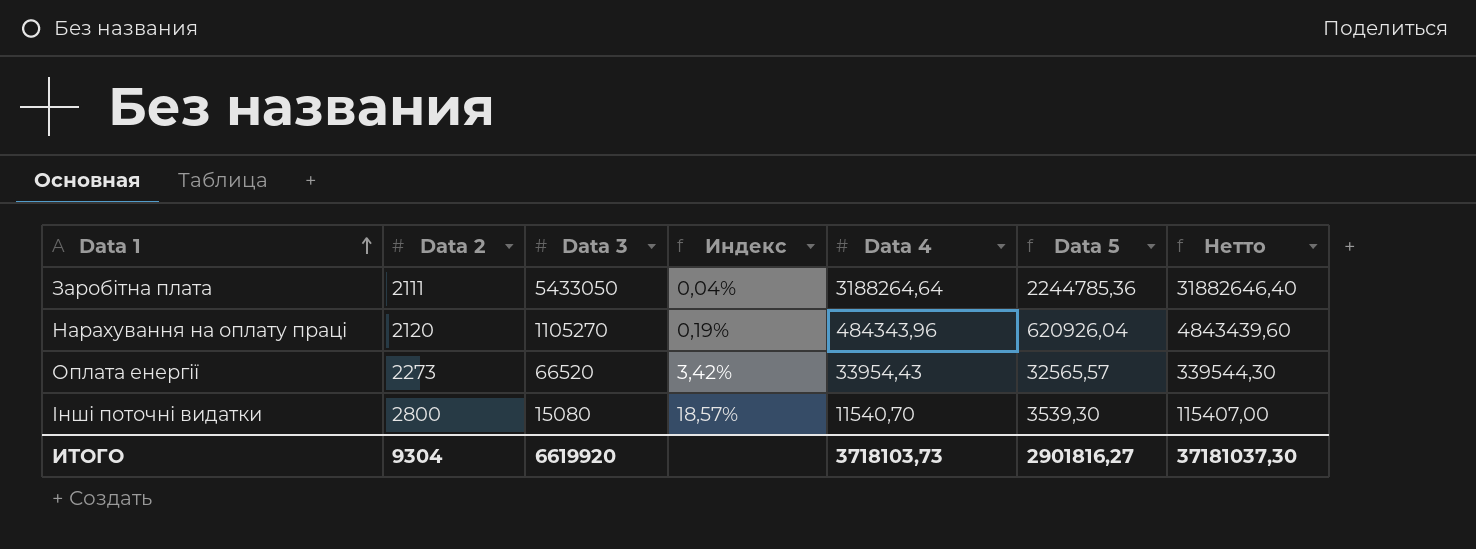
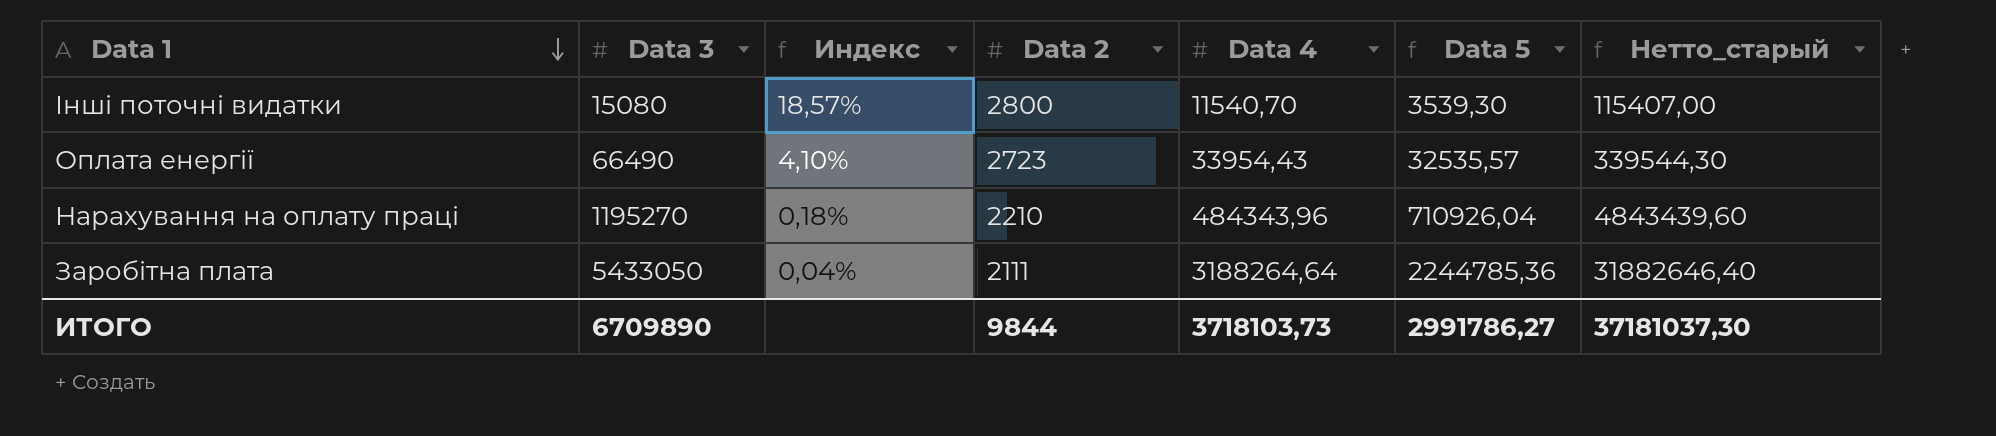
row order: Data 1 ascending -> Data 1 descending
column Data 2 | position: 2 -> 4
column name: Нетто -> Нетто_старый
Оплата енергії | Data 3: 66520 -> 66490
Оплата енергії | Индекс: 3,42% -> 4,10%
Оплата енергії | Data 2: 2273 -> 2723
Оплата енергії | Data 5: 32565,57 -> 32535,57
Нарахування на оплату праці | Data 3: 1105270 -> 1195270
Нарахування на оплату праці | Индекс: 0,19% -> 0,18%
Нарахування на оплату праці | Data 2: 2120 -> 2210
Нарахування на оплату праці | Data 5: 620926,04 -> 710926,04
ИТОГО | Data 3: 6619920 -> 6709890
ИТОГО | Data 2: 9304 -> 9844
ИТОГО | Data 5: 2901816,27 -> 2991786,27

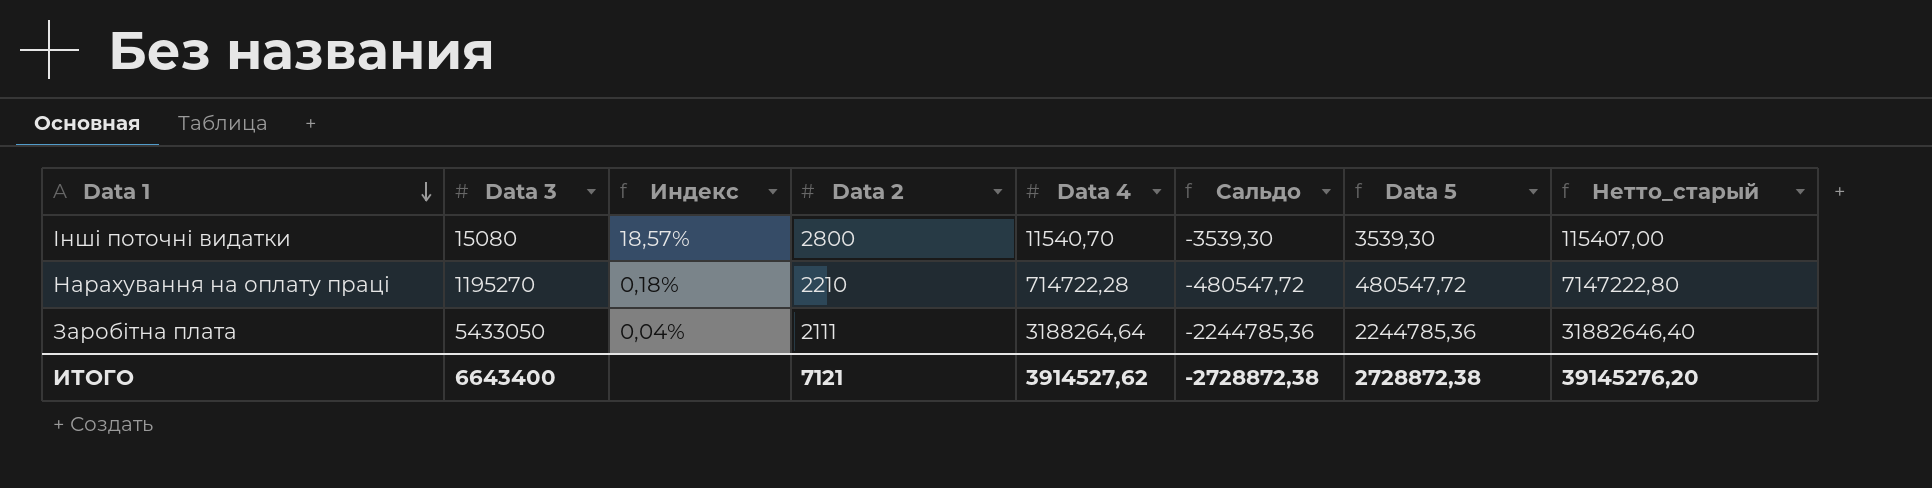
column Сальдо | formula: none -> [Data 4] - [Data 3]
row Оплата енергії: 66490 | 4,10% | 2723 | 33954,43 | 32535,57 | 339544,30 -> none
Нарахування на оплату праці | Data 4: 484343,96 -> 714722,28
Нарахування на оплату праці | Data 5: 710926,04 -> 480547,72
Нарахування на оплату праці | Нетто_старый: 4843439,60 -> 7147222,80
ИТОГО | Data 3: 6709890 -> 6643400
ИТОГО | Data 2: 9844 -> 7121
ИТОГО | Data 4: 3718103,73 -> 3914527,62
ИТОГО | Data 5: 2991786,27 -> 2728872,38
ИТОГО | Нетто_старый: 37181037,30 -> 39145276,20

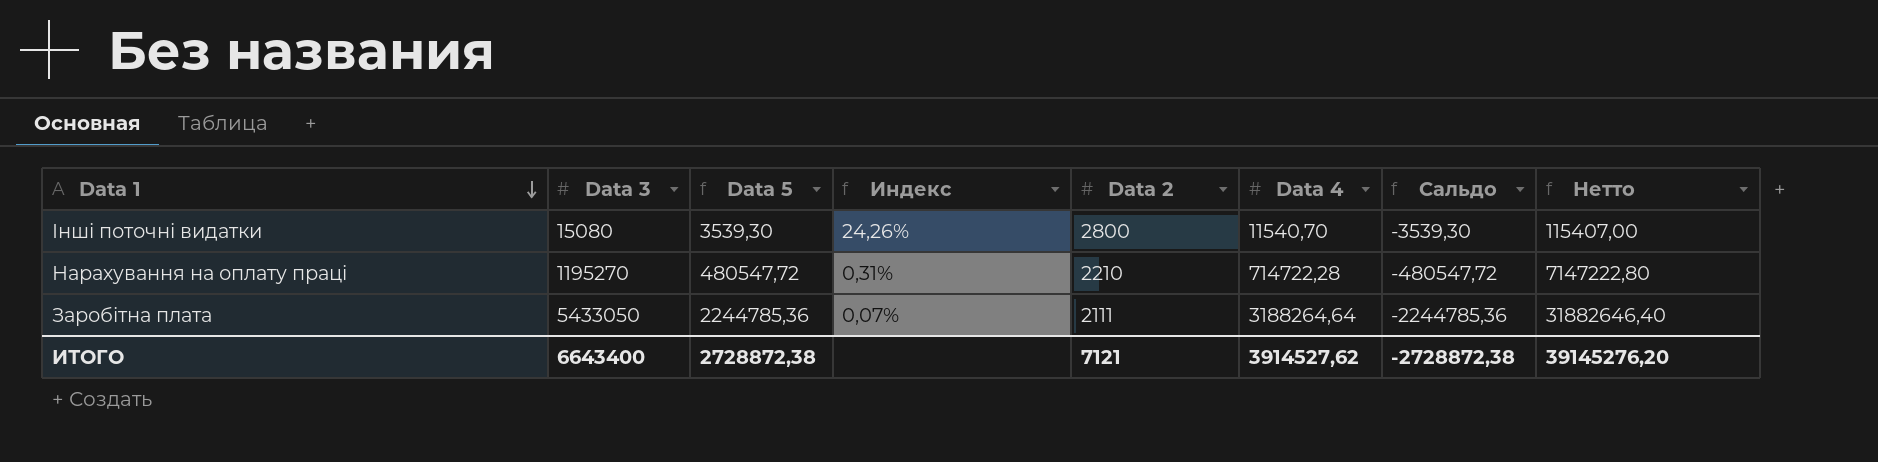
column Data 5 | position: 7 -> 3
column Индекс | formula: [Data 2] / [Data 3] -> [Data 2] / [Data 4]
column name: Нетто_старый -> Нетто

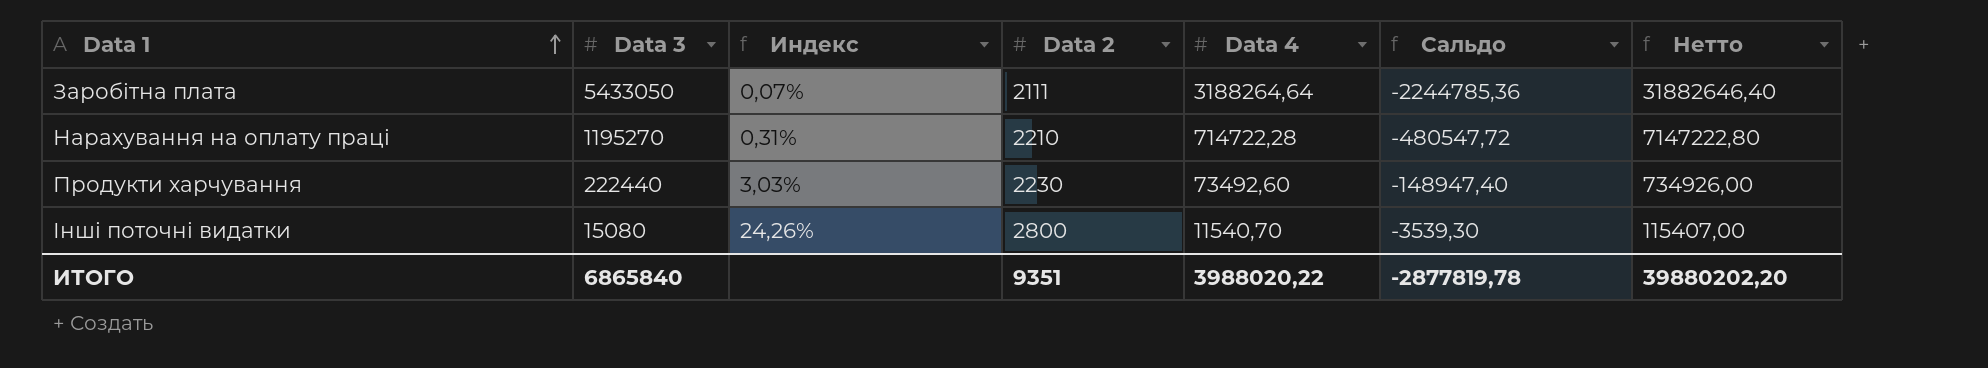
row order: Data 1 descending -> Data 1 ascending
column Data 5 | formula: [Data 3] - [Data 4] -> none
row Продукти харчування: none -> 222440 | 3,03% | 2230 | 73492,60 | -148947,40 | 734926,00
ИТОГО | Data 3: 6643400 -> 6865840
ИТОГО | Data 2: 7121 -> 9351
ИТОГО | Data 4: 3914527,62 -> 3988020,22
ИТОГО | Сальдо: -2728872,38 -> -2877819,78
ИТОГО | Нетто: 39145276,20 -> 39880202,20

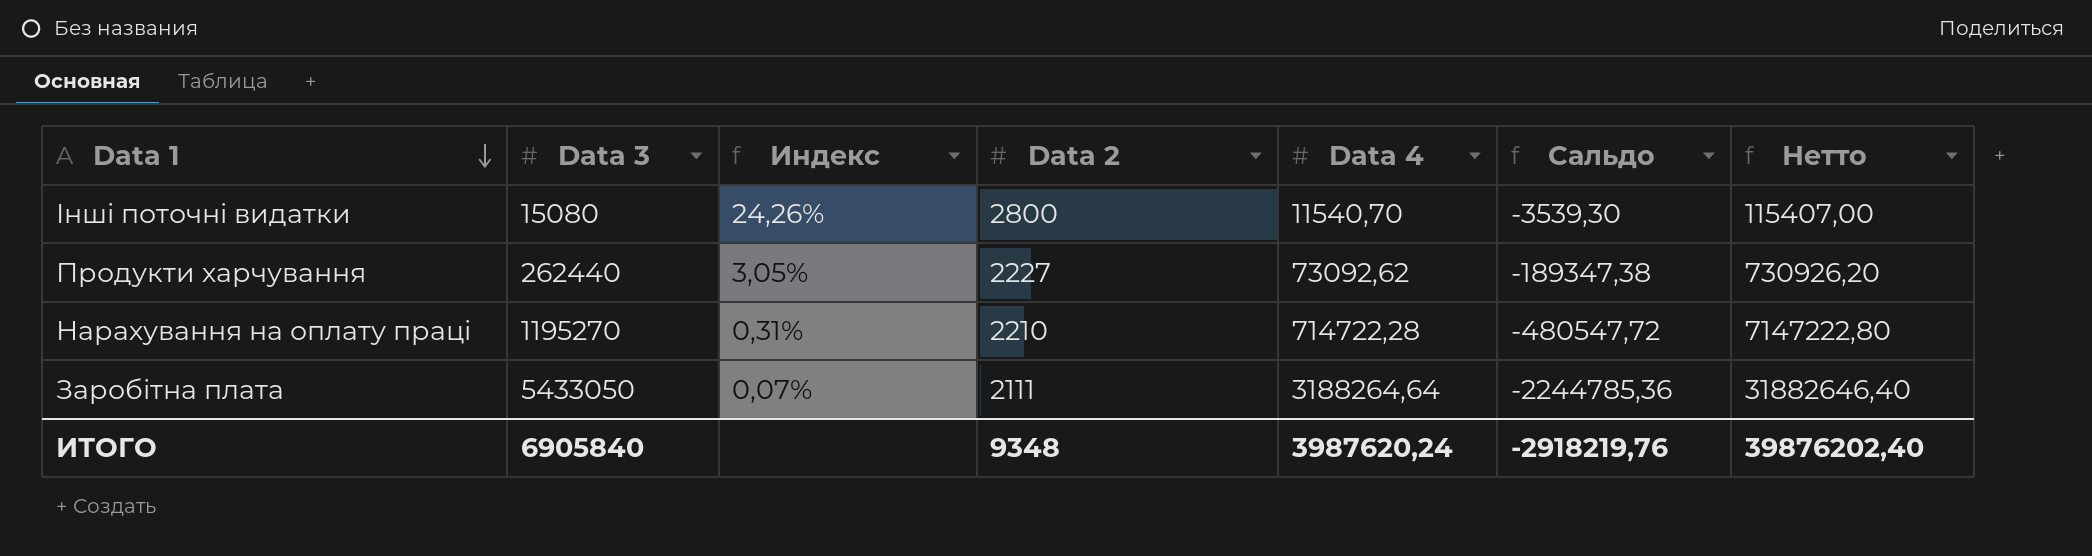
row order: Data 1 ascending -> Data 1 descending
Продукти харчування | Data 3: 222440 -> 262440
Продукти харчування | Индекс: 3,03% -> 3,05%
Продукти харчування | Data 2: 2230 -> 2227
Продукти харчування | Data 4: 73492,60 -> 73092,62
Продукти харчування | Сальдо: -148947,40 -> -189347,38
Продукти харчування | Нетто: 734926,00 -> 730926,20
ИТОГО | Data 3: 6865840 -> 6905840
ИТОГО | Data 2: 9351 -> 9348
ИТОГО | Data 4: 3988020,22 -> 3987620,24
ИТОГО | Сальдо: -2877819,78 -> -2918219,76
ИТОГО | Нетто: 39880202,20 -> 39876202,40

